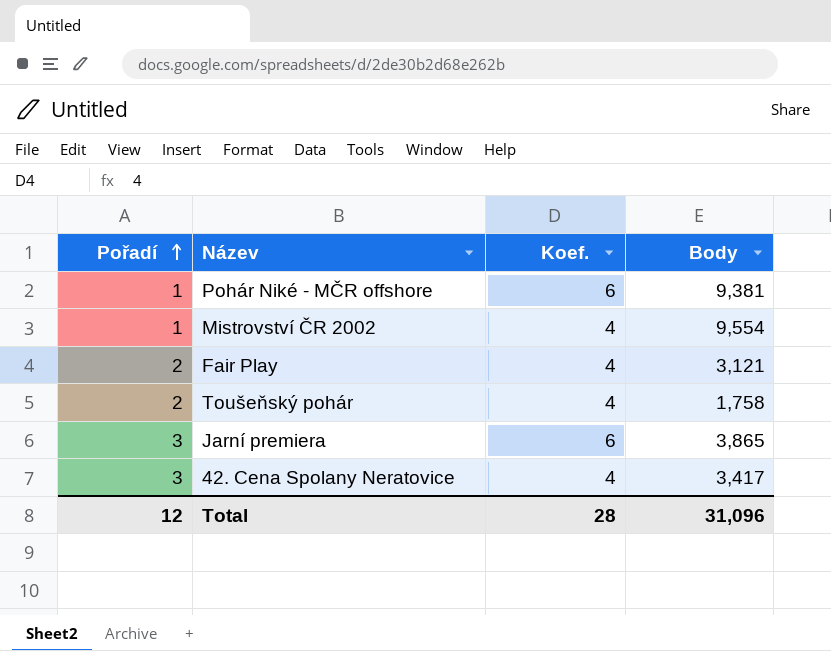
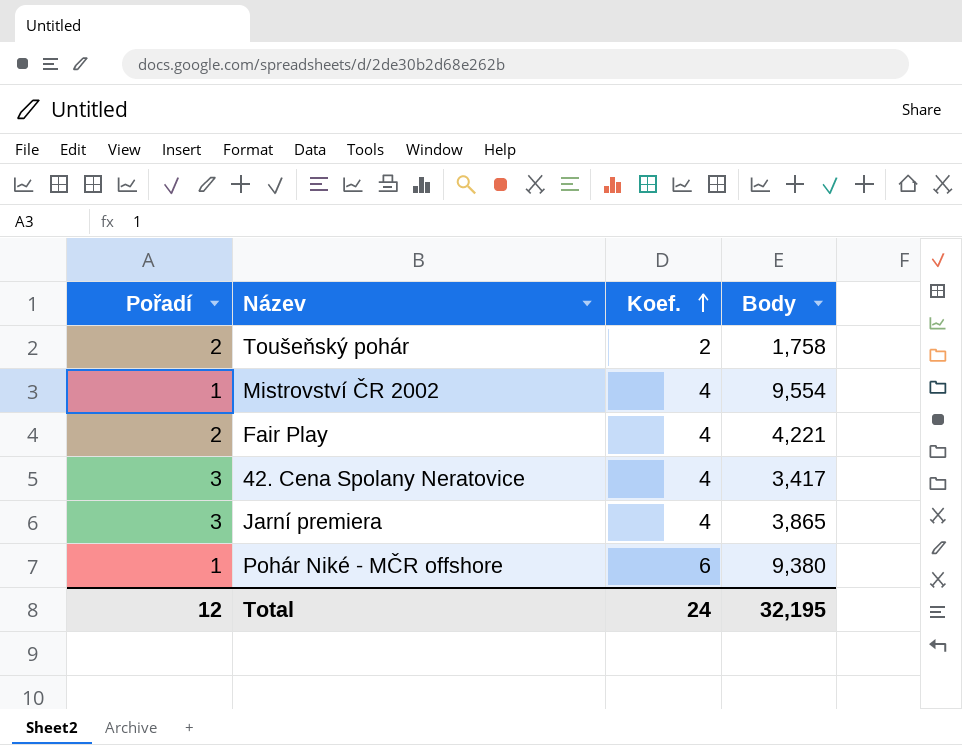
row order: Pořadí ascending -> Koef. ascending
Toušeňský pohár | Koef.: 4 -> 2
Fair Play | Body: 3,121 -> 4,221
Jarní premiera | Koef.: 6 -> 4
Pohár Niké - MČR offshore | Body: 9,381 -> 9,380
Total | Koef.: 28 -> 24
Total | Body: 31,096 -> 32,195

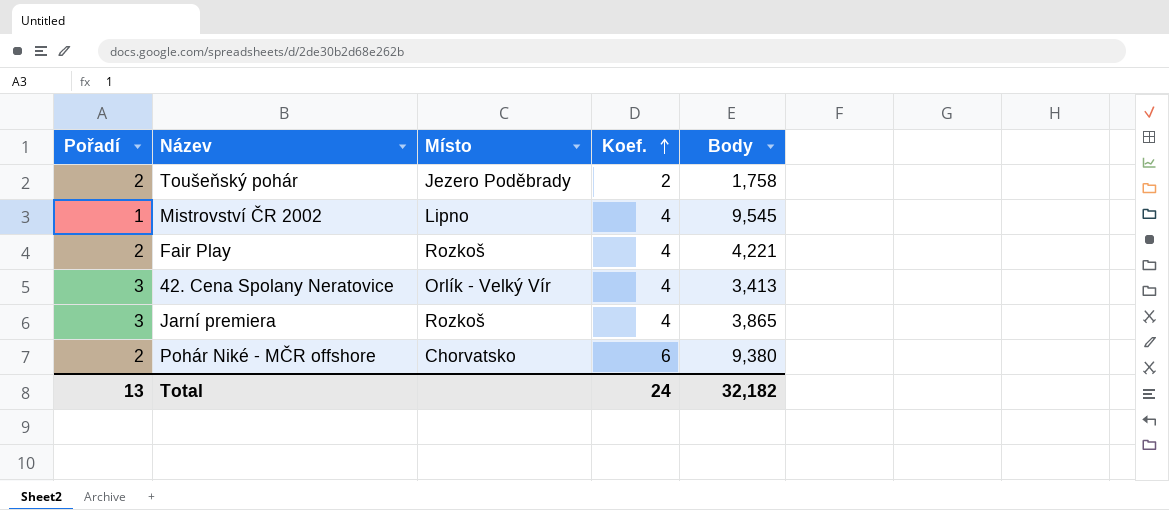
column Místo | position: none -> 3
Mistrovství ČR 2002 | Body: 9,554 -> 9,545
42. Cena Spolany Neratovice | Body: 3,417 -> 3,413
Pohár Niké - MČR offshore | Pořadí: 1 -> 2
Total | Pořadí: 12 -> 13
Total | Body: 32,195 -> 32,182

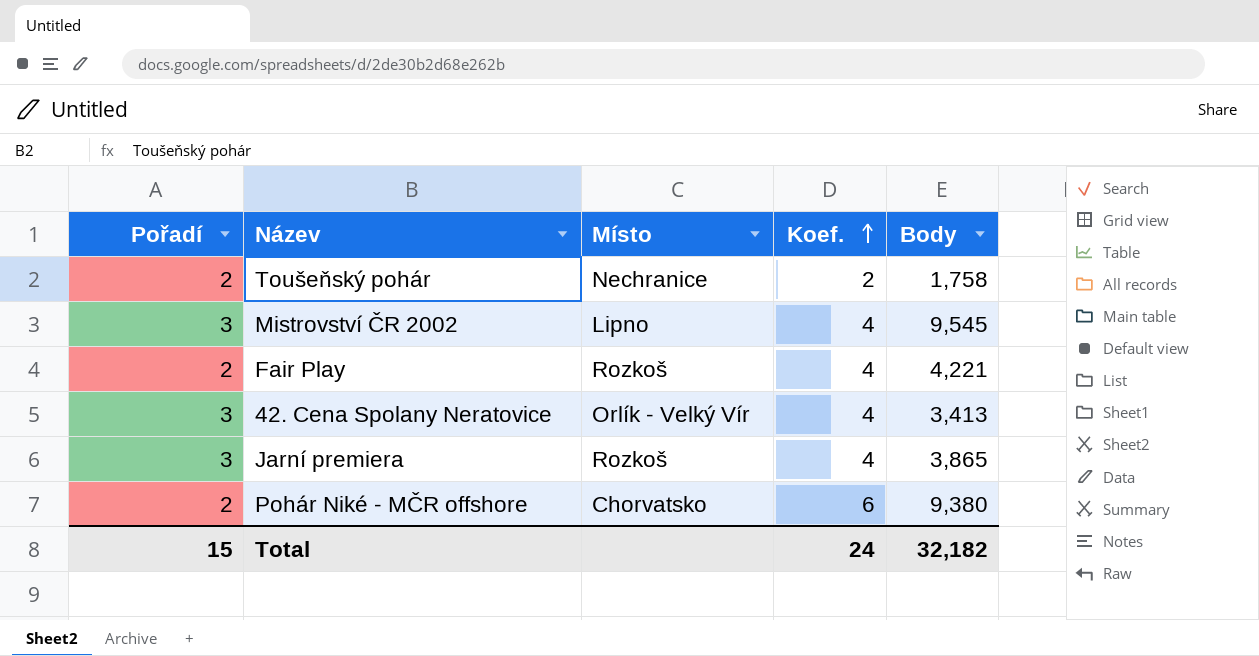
Toušeňský pohár | Místo: Jezero Poděbrady -> Nechranice
Mistrovství ČR 2002 | Pořadí: 1 -> 3
Total | Pořadí: 13 -> 15

